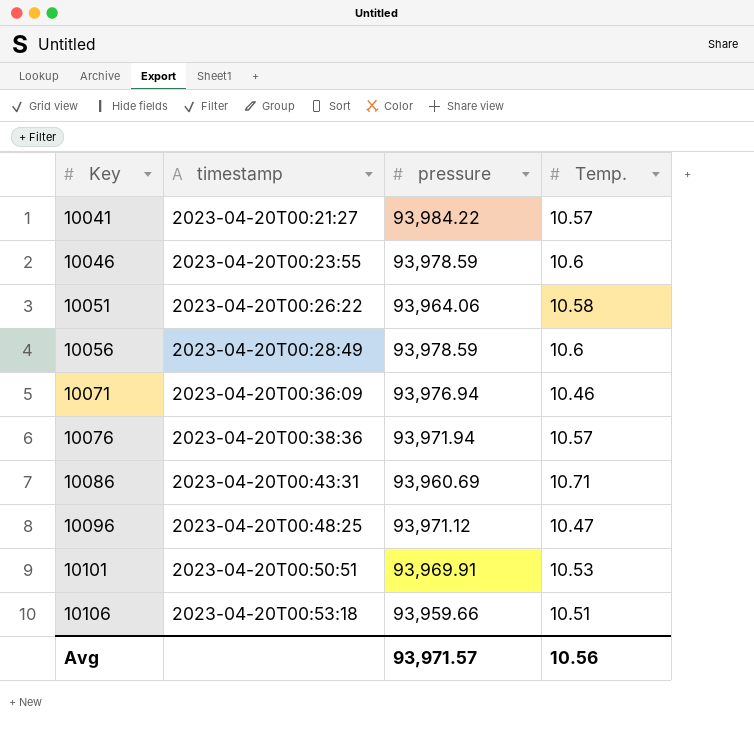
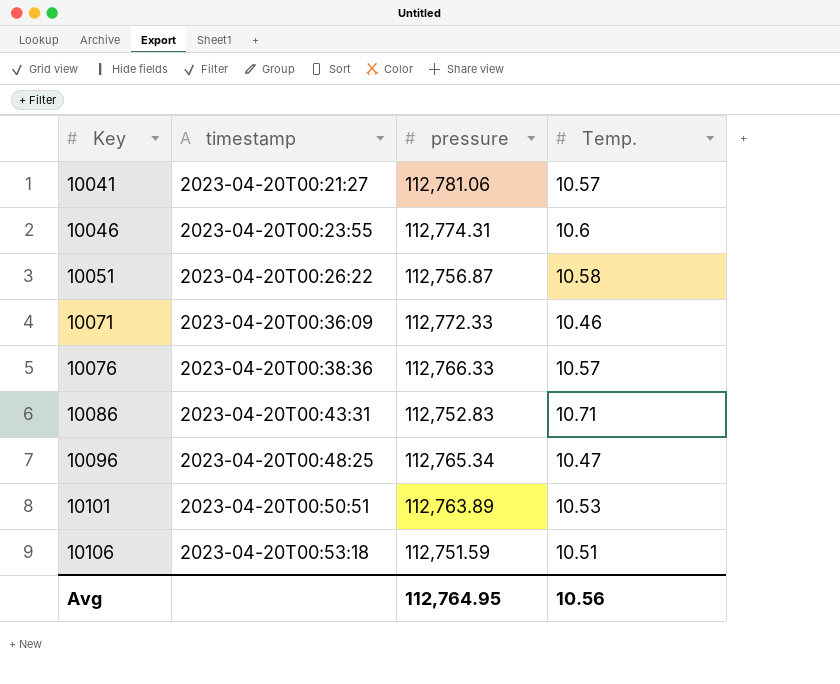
row 10056: 2023-04-20T00:28:49 | 93,978.59 | 10.6 -> none
10041 | pressure: 93,984.22 -> 112,781.06
10046 | pressure: 93,978.59 -> 112,774.31
10051 | pressure: 93,964.06 -> 112,756.87
10071 | pressure: 93,976.94 -> 112,772.33
10076 | pressure: 93,971.94 -> 112,766.33
10086 | pressure: 93,960.69 -> 112,752.83
10096 | pressure: 93,971.12 -> 112,765.34
10101 | pressure: 93,969.91 -> 112,763.89
10106 | pressure: 93,959.66 -> 112,751.59
Avg | pressure: 93,971.57 -> 112,764.95

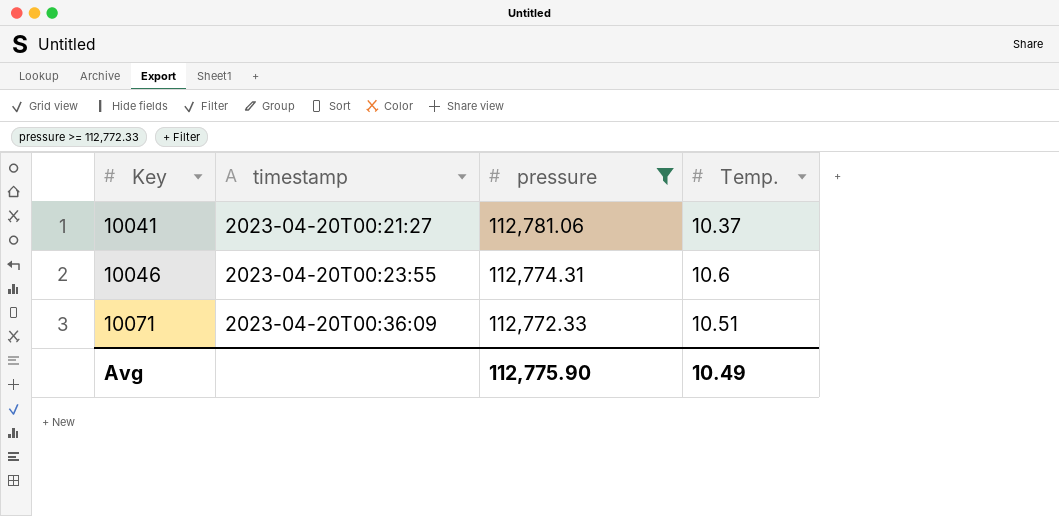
filter: none -> pressure >= 112,772.33
10041 | Temp.: 10.57 -> 10.37
10071 | Temp.: 10.46 -> 10.51
Avg | pressure: 112,764.95 -> 112,775.90
Avg | Temp.: 10.56 -> 10.49

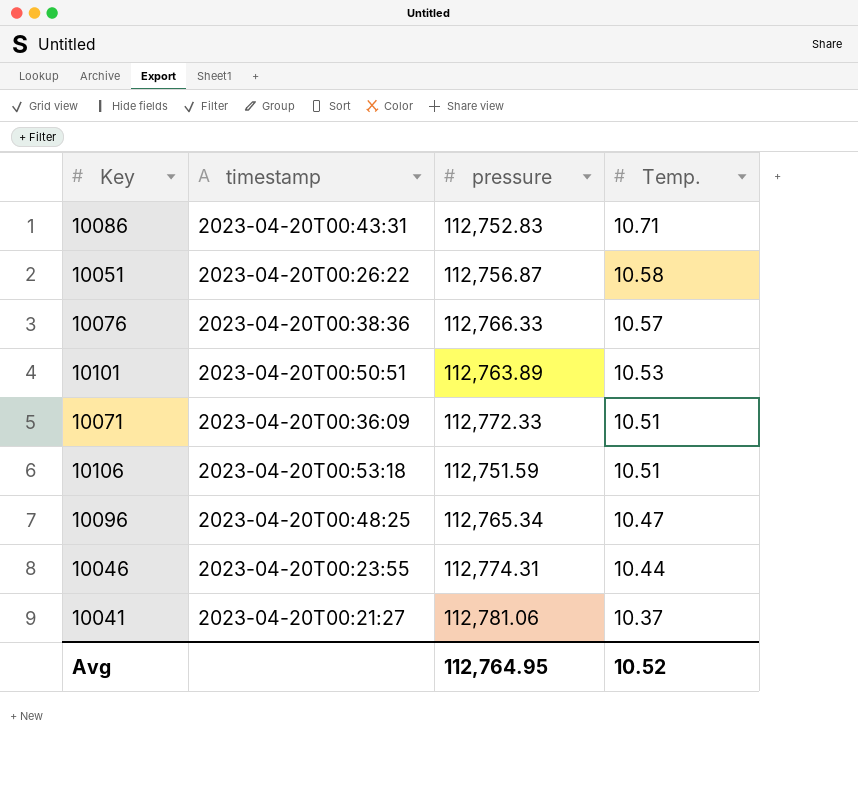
filter: pressure >= 112,772.33 -> none
row order: Key ascending -> Temp. descending
10046 | Temp.: 10.6 -> 10.44
Avg | pressure: 112,775.90 -> 112,764.95
Avg | Temp.: 10.49 -> 10.52

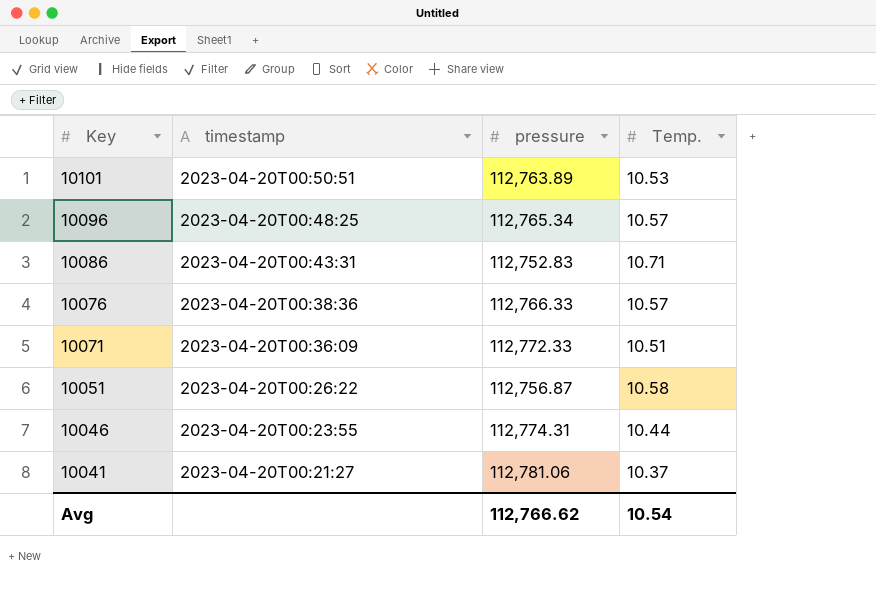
row order: Temp. descending -> Key descending
row 10106: 2023-04-20T00:53:18 | 112,751.59 | 10.51 -> none
10096 | Temp.: 10.47 -> 10.57
Avg | pressure: 112,764.95 -> 112,766.62
Avg | Temp.: 10.52 -> 10.54

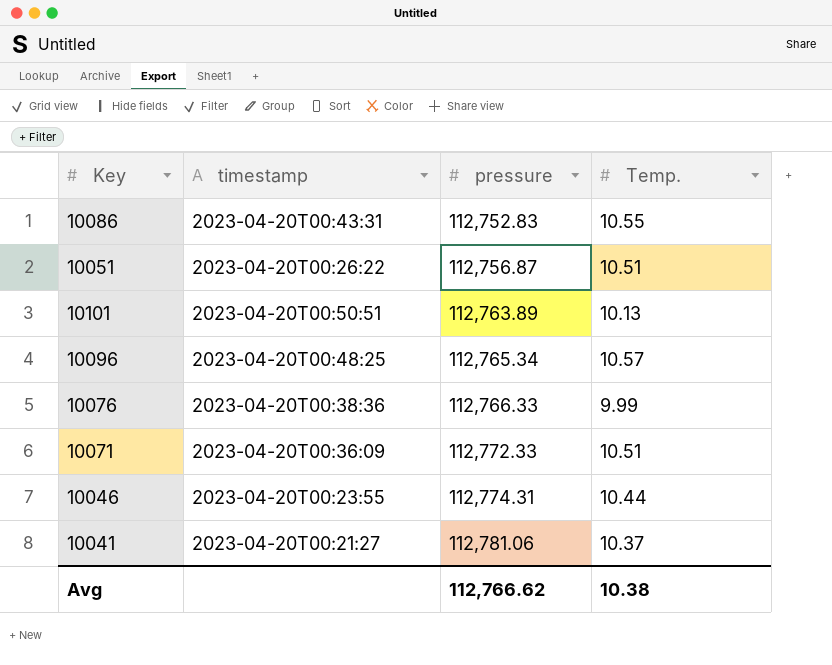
row order: Key descending -> pressure ascending
10086 | Temp.: 10.71 -> 10.55
10051 | Temp.: 10.58 -> 10.51
10101 | Temp.: 10.53 -> 10.13
10076 | Temp.: 10.57 -> 9.99
Avg | Temp.: 10.54 -> 10.38

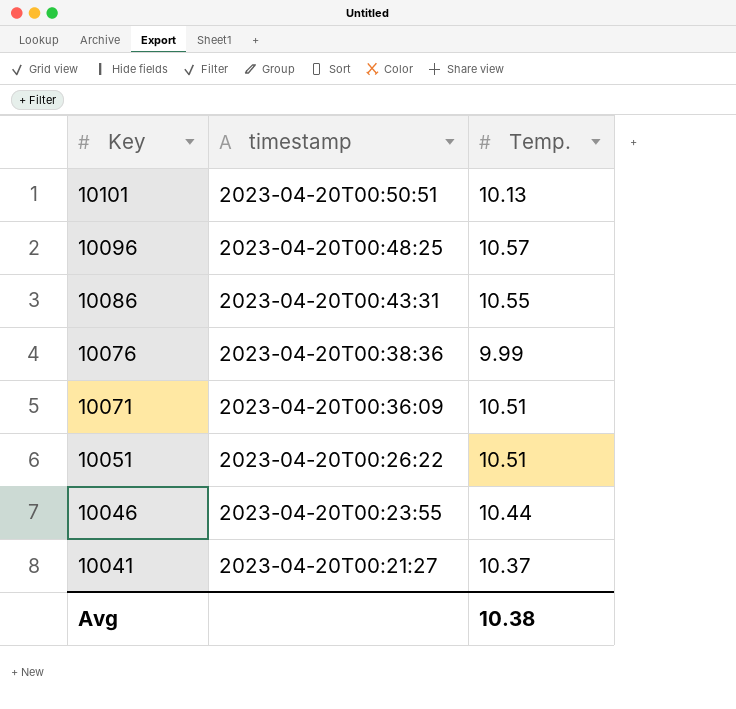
row order: pressure ascending -> Key descending
column pressure | position: 3 -> none

